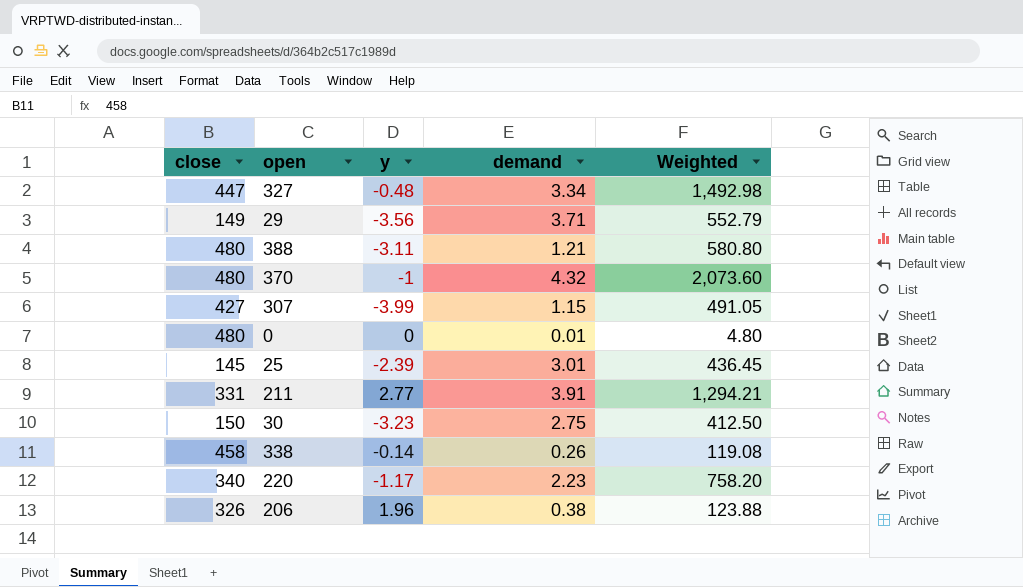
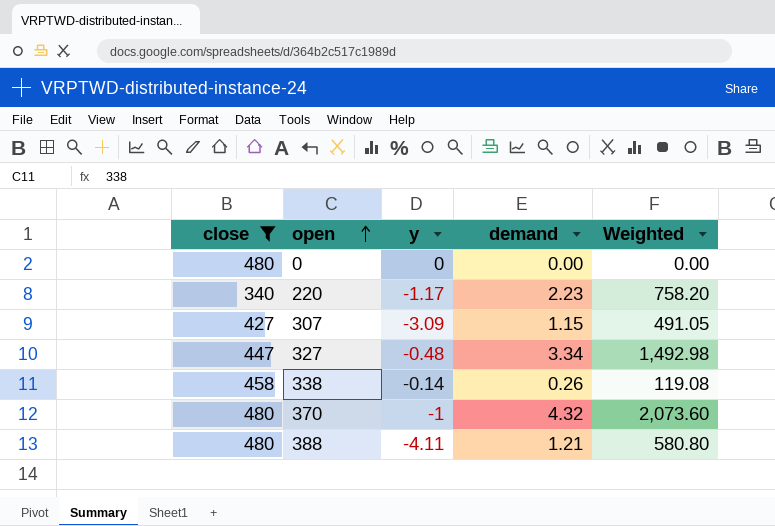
filter: none -> close >= 340
row order: none -> open ascending
0 | demand: 0.01 -> 0.00
0 | Weighted: 4.80 -> 0.00
307 | y: -3.99 -> -3.09
388 | y: -3.11 -> -4.11

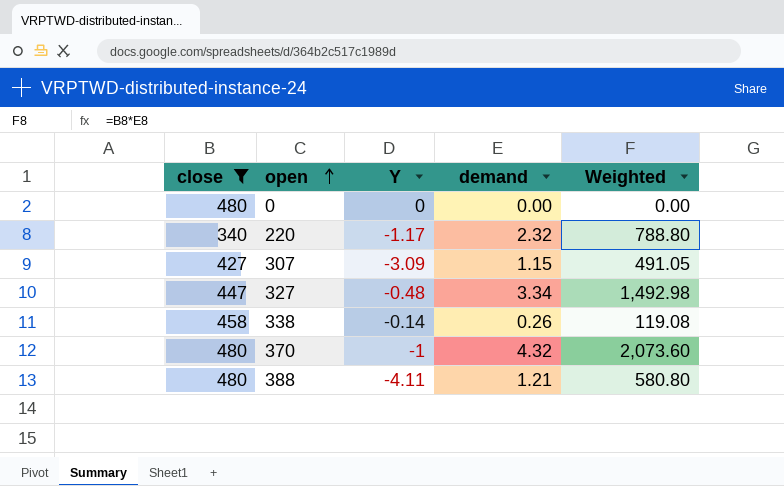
column name: y -> Y
220 | demand: 2.23 -> 2.32
220 | Weighted: 758.20 -> 788.80

